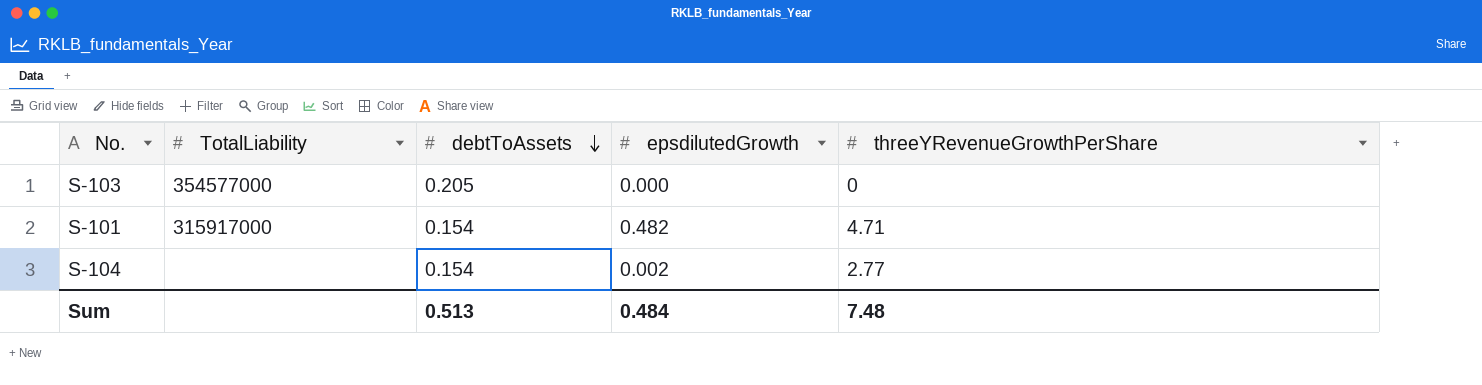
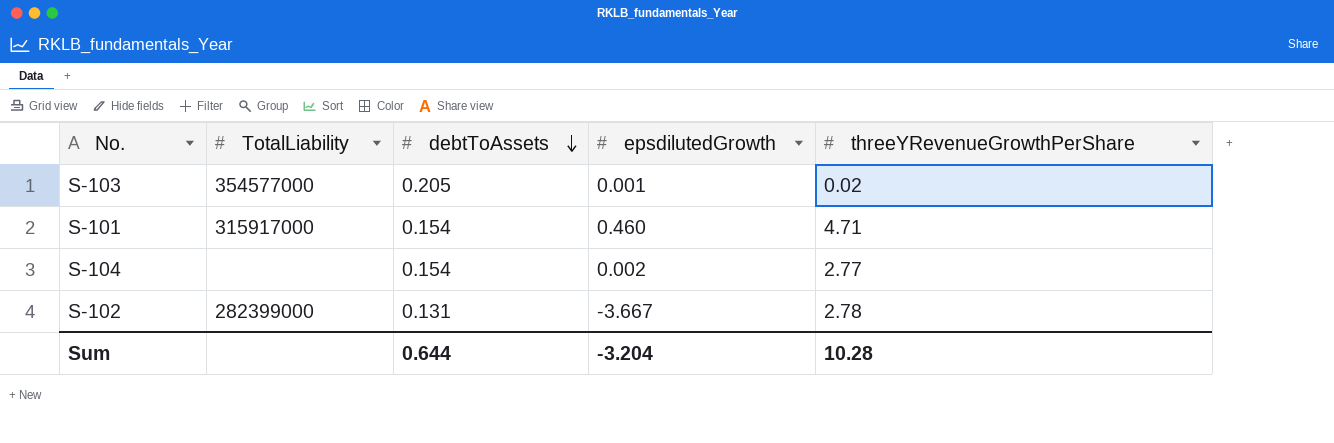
S-103 | epsdilutedGrowth: 0.000 -> 0.001
S-103 | threeYRevenueGrowthPerShare: 0 -> 0.02
S-101 | epsdilutedGrowth: 0.482 -> 0.460
row S-102: none -> 282399000 | 0.131 | -3.667 | 2.78
Sum | debtToAssets: 0.513 -> 0.644
Sum | epsdilutedGrowth: 0.484 -> -3.204
Sum | threeYRevenueGrowthPerShare: 7.48 -> 10.28

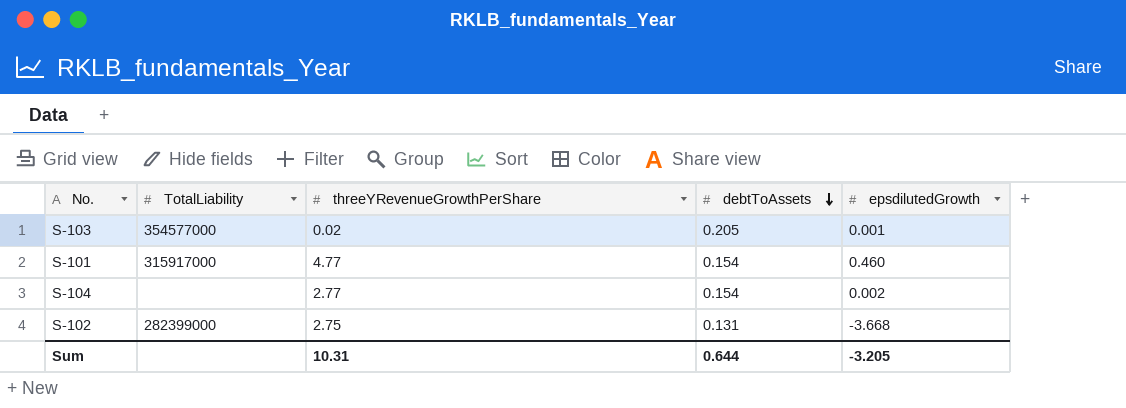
column threeYRevenueGrowthPerShare | position: 5 -> 3
S-101 | threeYRevenueGrowthPerShare: 4.71 -> 4.77
S-102 | threeYRevenueGrowthPerShare: 2.78 -> 2.75
S-102 | epsdilutedGrowth: -3.667 -> -3.668
Sum | threeYRevenueGrowthPerShare: 10.28 -> 10.31
Sum | epsdilutedGrowth: -3.204 -> -3.205

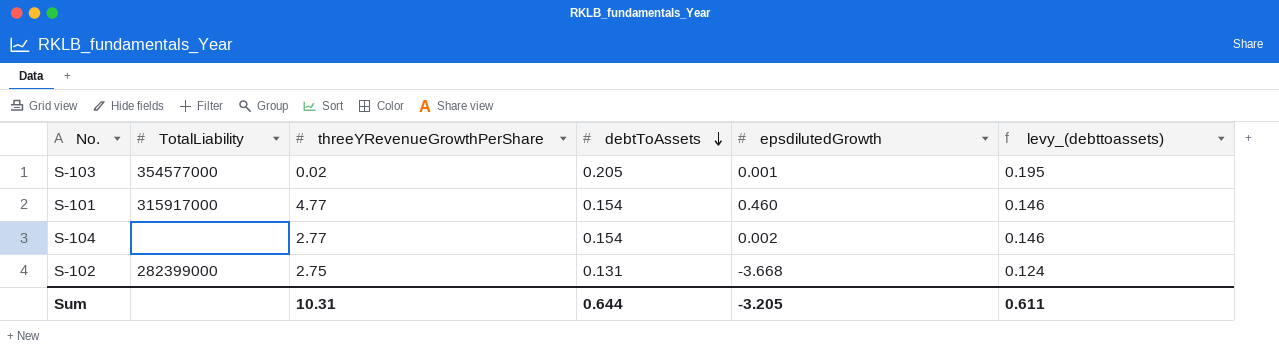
column levy_(debttoassets) | formula: none -> [debtToAssets] * 0.95

